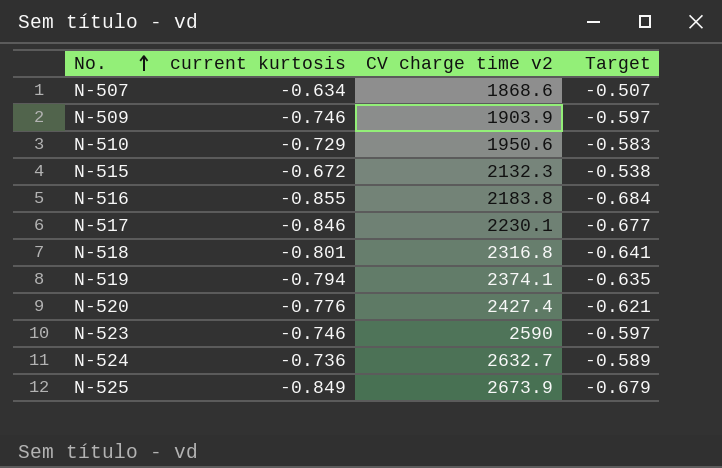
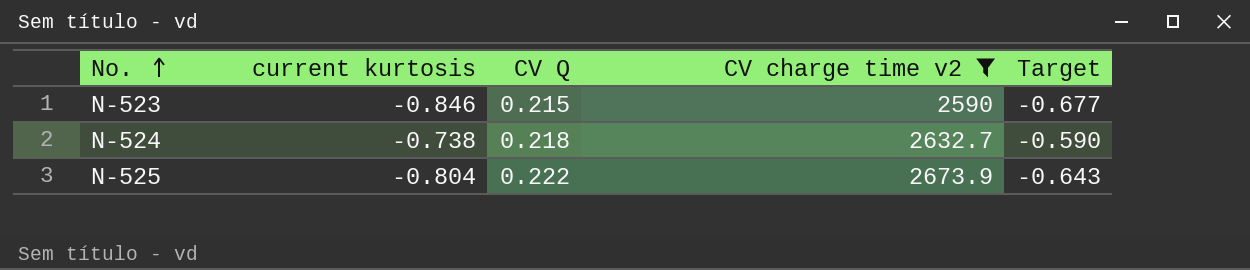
filter: none -> CV charge time v2 >= 2590
column CV Q | position: none -> 3
N-523 | current kurtosis: -0.746 -> -0.846
N-523 | Target: -0.597 -> -0.677
N-524 | current kurtosis: -0.736 -> -0.738
N-524 | Target: -0.589 -> -0.590
N-525 | current kurtosis: -0.849 -> -0.804
N-525 | Target: -0.679 -> -0.643

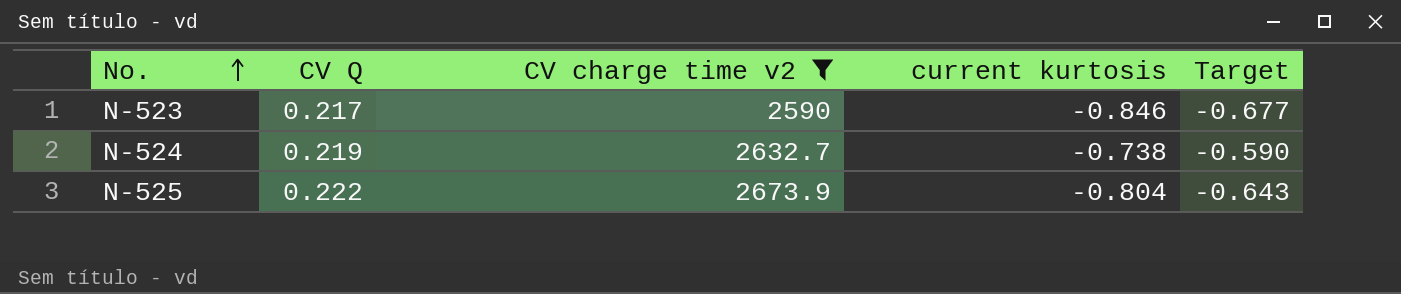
column current kurtosis | position: 2 -> 4
N-523 | CV Q: 0.215 -> 0.217
N-524 | CV Q: 0.218 -> 0.219

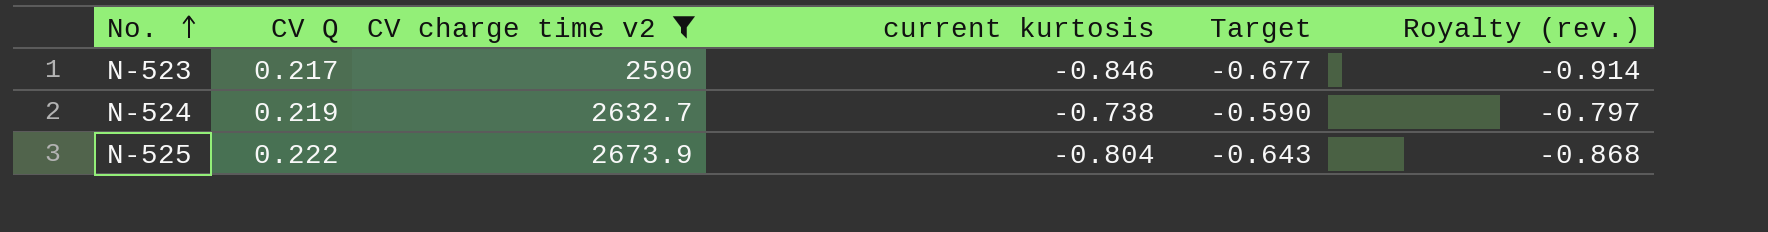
column Royalty (rev.) | formula: none -> [current kurtosis] * 1.08

